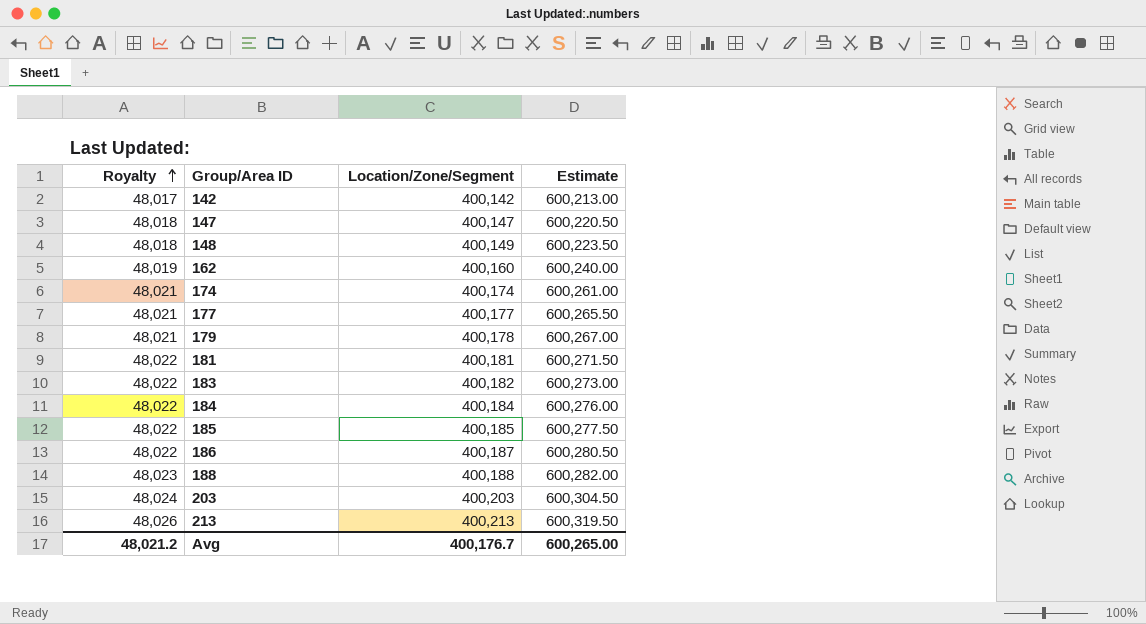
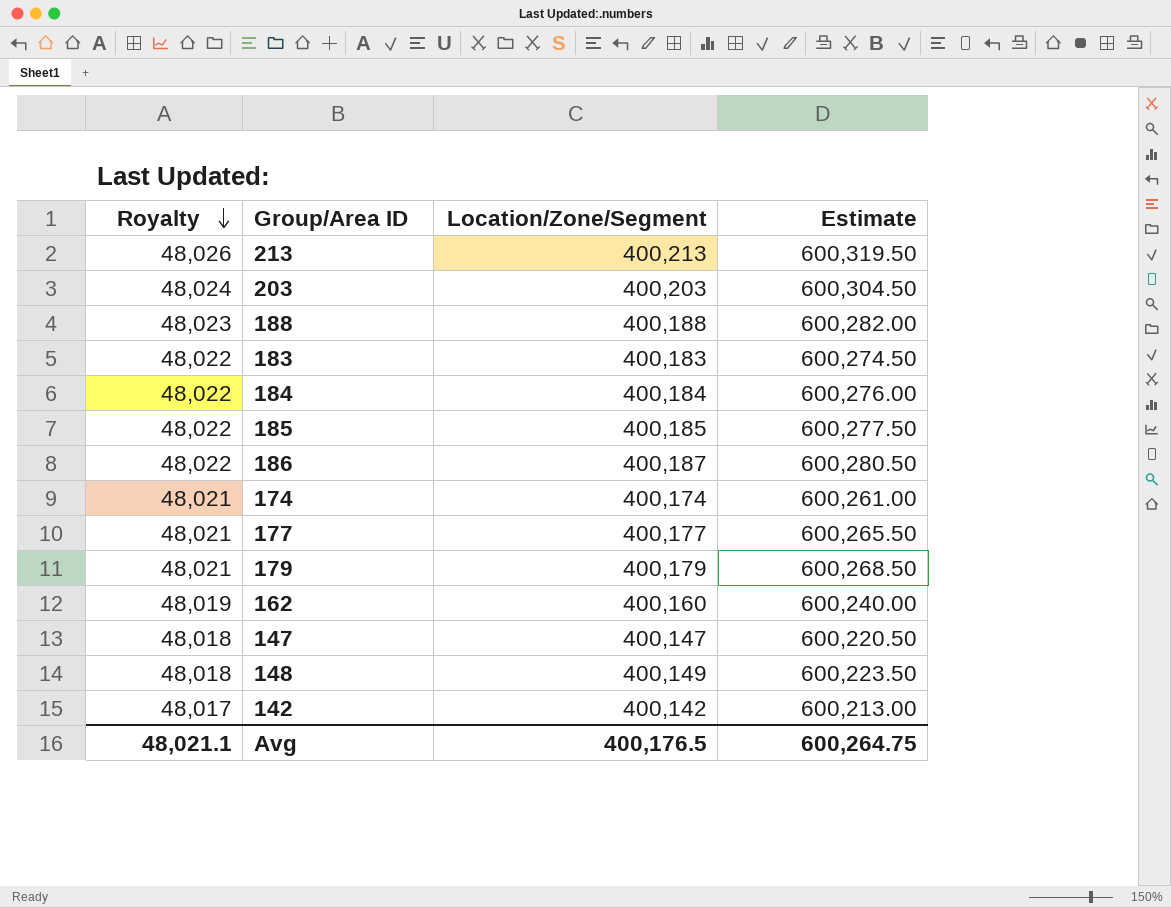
row order: Royalty ascending -> Royalty descending
row 181: 48,022 | 400,181 | 600,271.50 -> none
183 | Location/Zone/Segment: 400,182 -> 400,183
183 | Estimate: 600,273.00 -> 600,274.50
179 | Location/Zone/Segment: 400,178 -> 400,179
179 | Estimate: 600,267.00 -> 600,268.50
Avg | Royalty: 48,021.2 -> 48,021.1
Avg | Location/Zone/Segment: 400,176.7 -> 400,176.5
Avg | Estimate: 600,265.00 -> 600,264.75

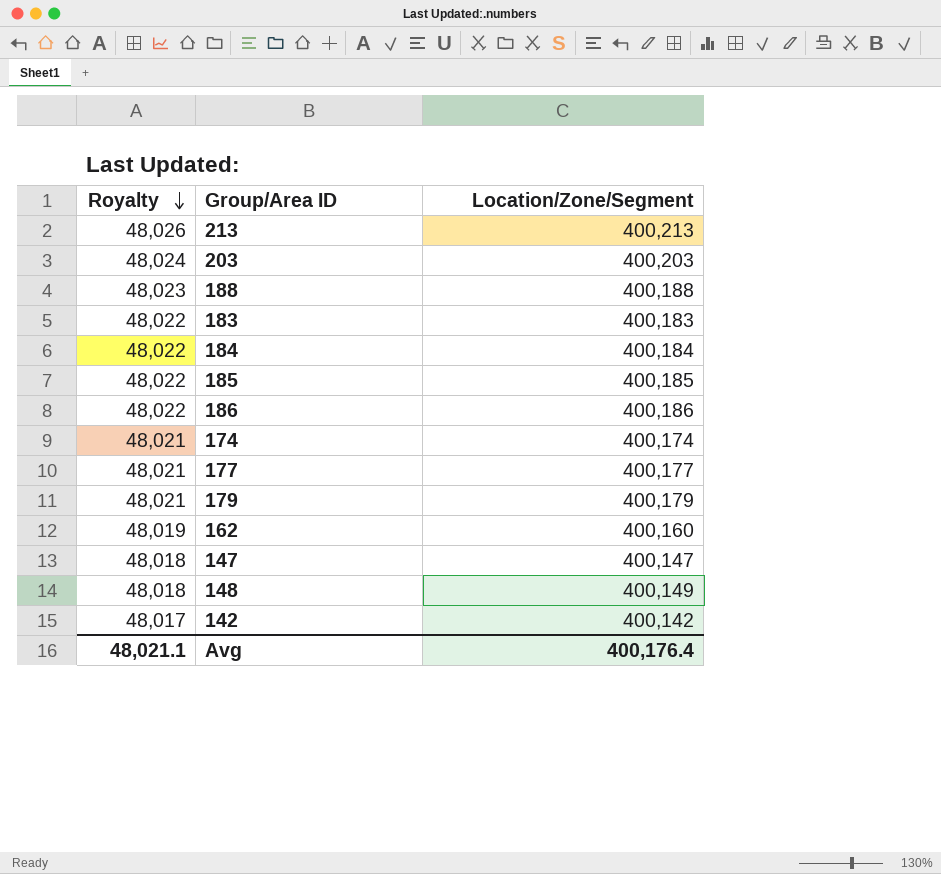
column Estimate | formula: [Location/Zone/Segment] * 1.5 -> none
186 | Location/Zone/Segment: 400,187 -> 400,186
Avg | Location/Zone/Segment: 400,176.5 -> 400,176.4

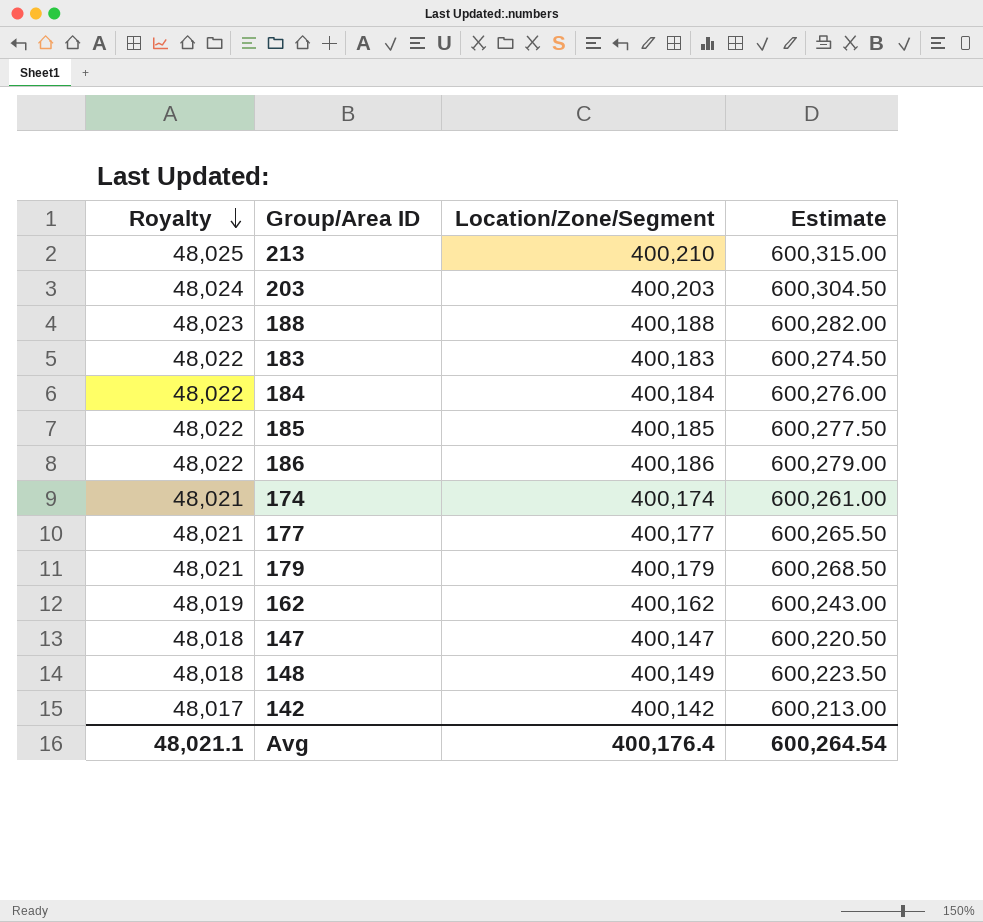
column Estimate | formula: none -> [Location/Zone/Segment] * 1.5
213 | Royalty: 48,026 -> 48,025
213 | Location/Zone/Segment: 400,213 -> 400,210
162 | Location/Zone/Segment: 400,160 -> 400,162

